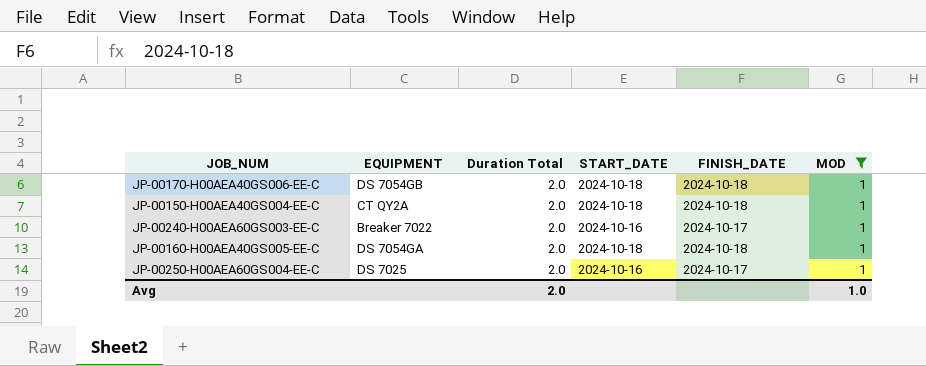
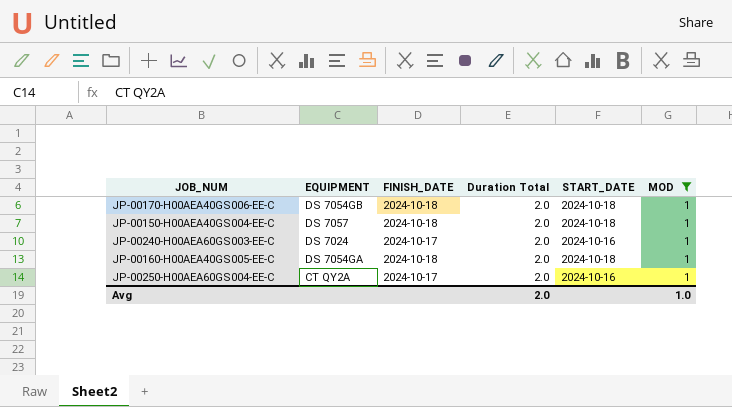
column FINISH_DATE | position: 5 -> 3
JP-00150-H00AEA40GS004-EE-C | EQUIPMENT: CT QY2A -> DS 7057
JP-00240-H00AEA60GS003-EE-C | EQUIPMENT: Breaker 7022 -> DS 7024
JP-00250-H00AEA60GS004-EE-C | EQUIPMENT: DS 7025 -> CT QY2A

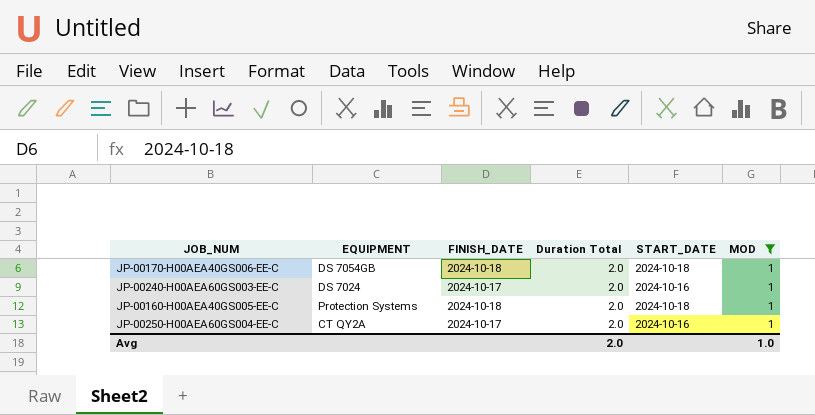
row JP-00150-H00AEA40GS004-EE-C: DS 7057 | 2024-10-18 | 2.0 | 2024-10-18 | 1 -> none
JP-00160-H00AEA40GS005-EE-C | EQUIPMENT: DS 7054GA -> Protection Systems

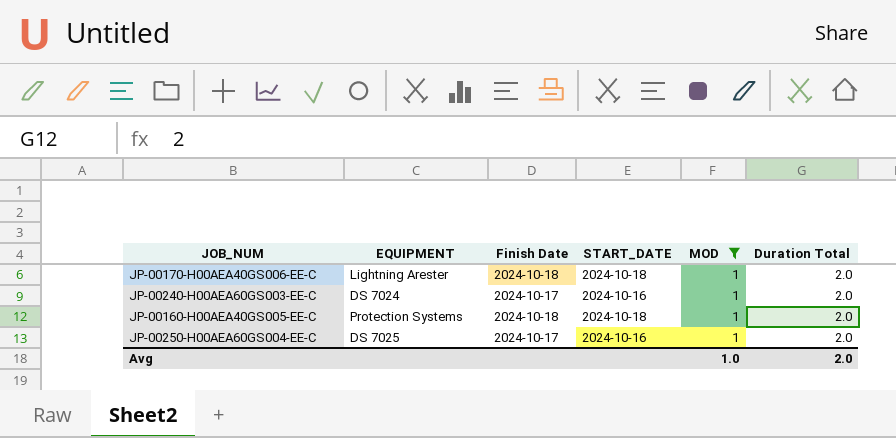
column name: FINISH_DATE -> Finish Date
column Duration Total | position: 4 -> 6
JP-00170-H00AEA40GS006-EE-C | EQUIPMENT: DS 7054GB -> Lightning Arester
JP-00250-H00AEA60GS004-EE-C | EQUIPMENT: CT QY2A -> DS 7025

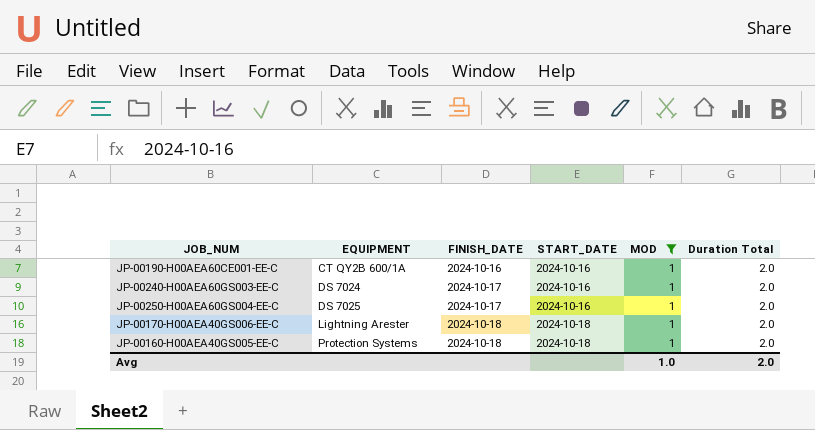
row order: none -> EQUIPMENT ascending
column name: Finish Date -> FINISH_DATE
row JP-00190-H00AEA60CE001-EE-C: none -> CT QY2B 600/1A | 2024-10-16 | 2024-10-16 | 1 | 2.0

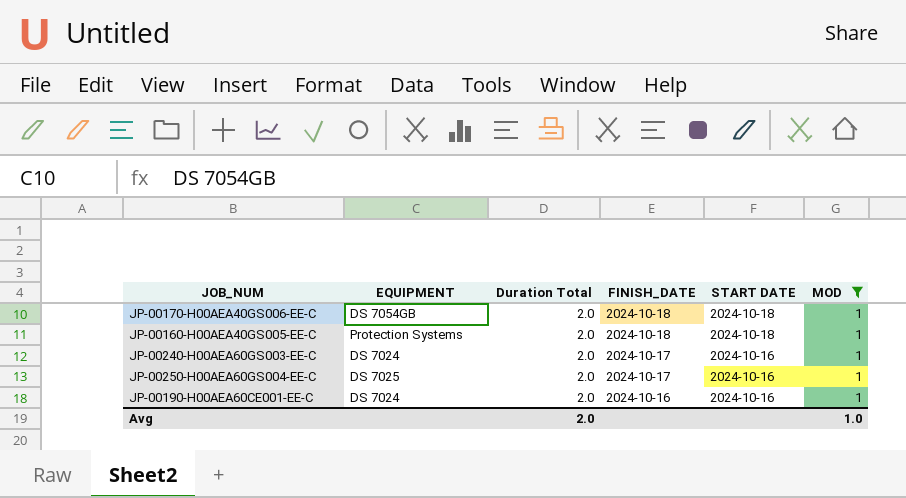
row order: EQUIPMENT ascending -> FINISH_DATE descending
column Duration Total | position: 6 -> 3
column name: START_DATE -> START DATE
JP-00170-H00AEA40GS006-EE-C | EQUIPMENT: Lightning Arester -> DS 7054GB
JP-00190-H00AEA60CE001-EE-C | EQUIPMENT: CT QY2B 600/1A -> DS 7024

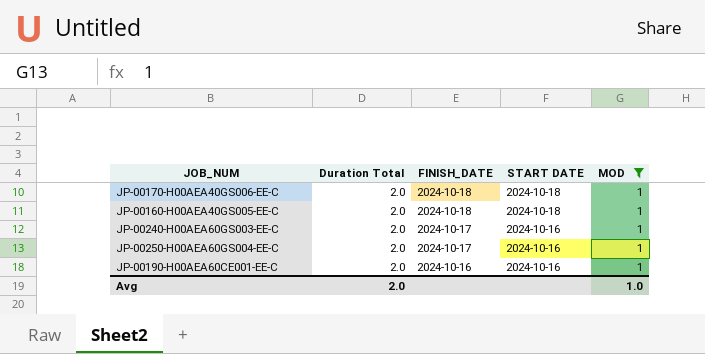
column EQUIPMENT | position: 2 -> none

